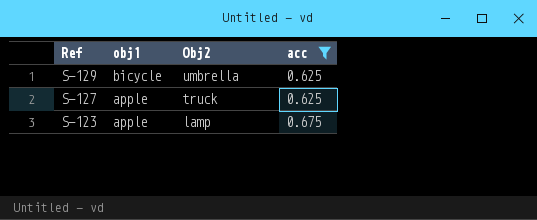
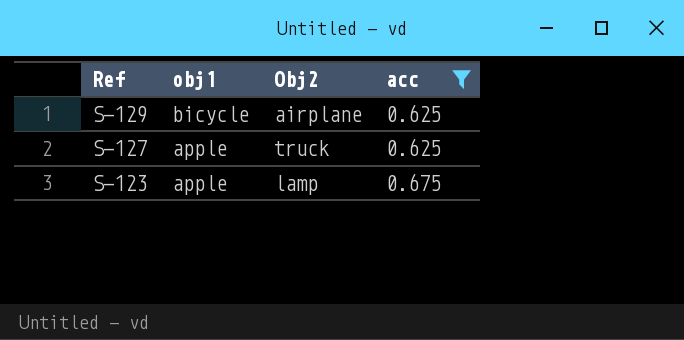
S-129 | Obj2: umbrella -> airplane

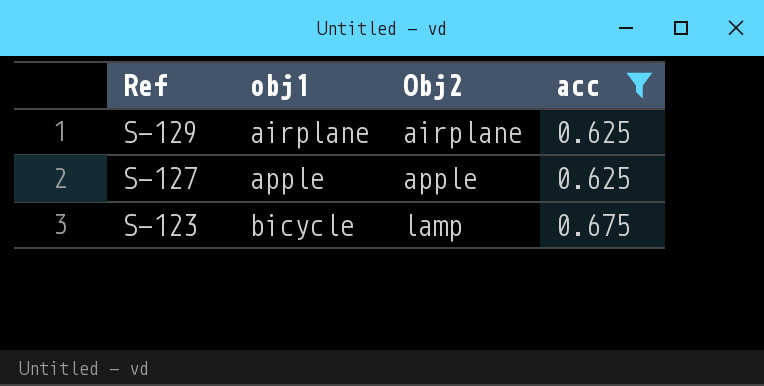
S-129 | obj1: bicycle -> airplane
S-127 | Obj2: truck -> apple
S-123 | obj1: apple -> bicycle

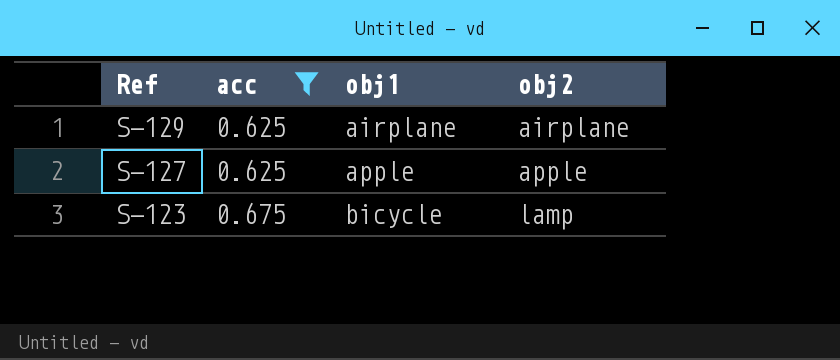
column acc | position: 4 -> 2
column name: Obj2 -> obj2

